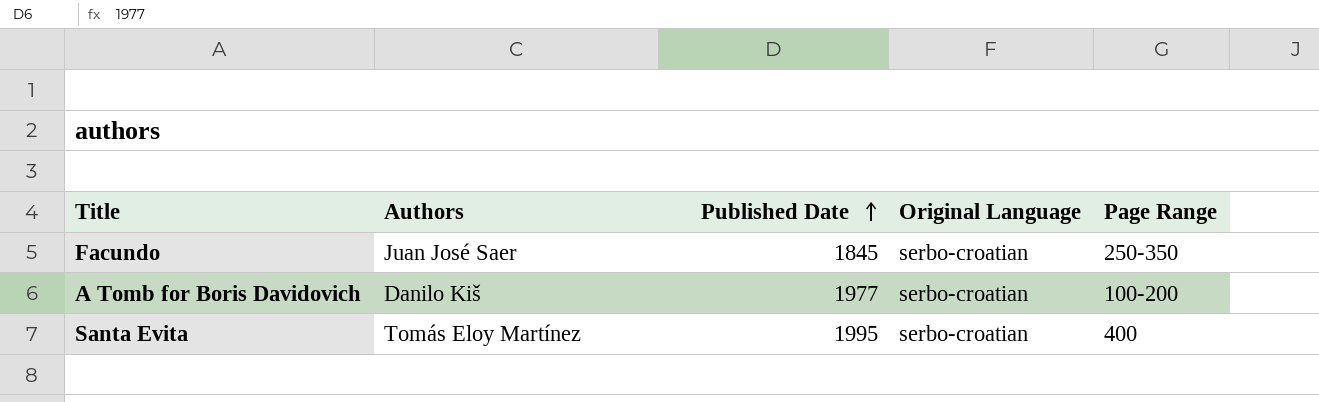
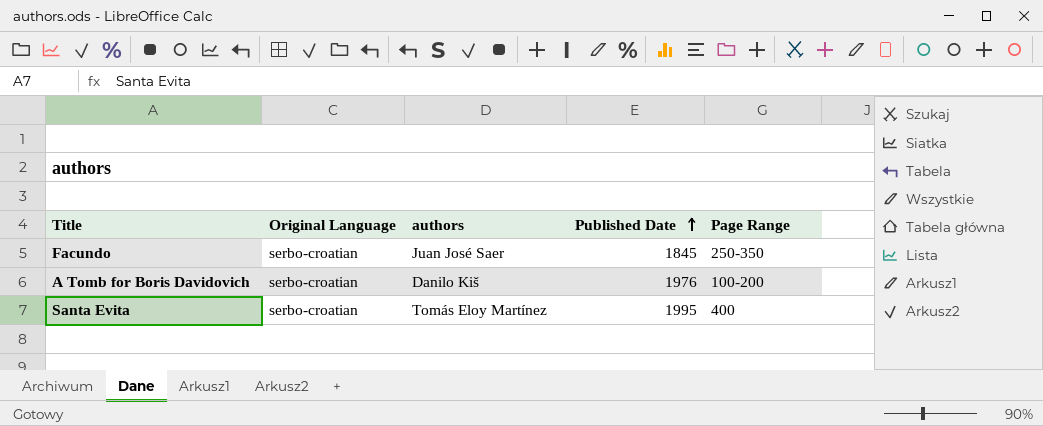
column Original Language | position: 4 -> 2
column name: Authors -> authors
A Tomb for Boris Davidovich | Published Date: 1977 -> 1976

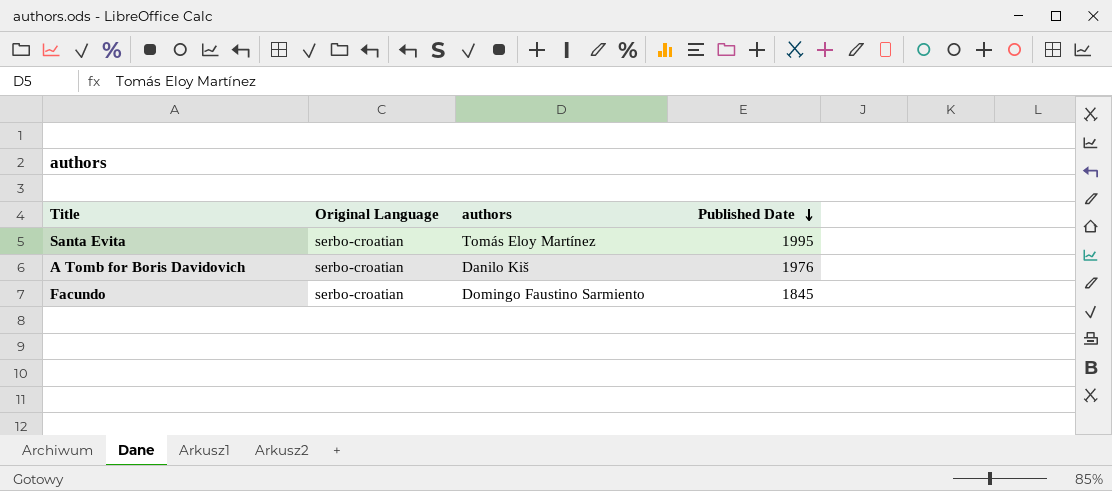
row order: Published Date ascending -> Published Date descending
column Page Range | position: 5 -> none
Facundo | authors: Juan José Saer -> Domingo Faustino Sarmiento

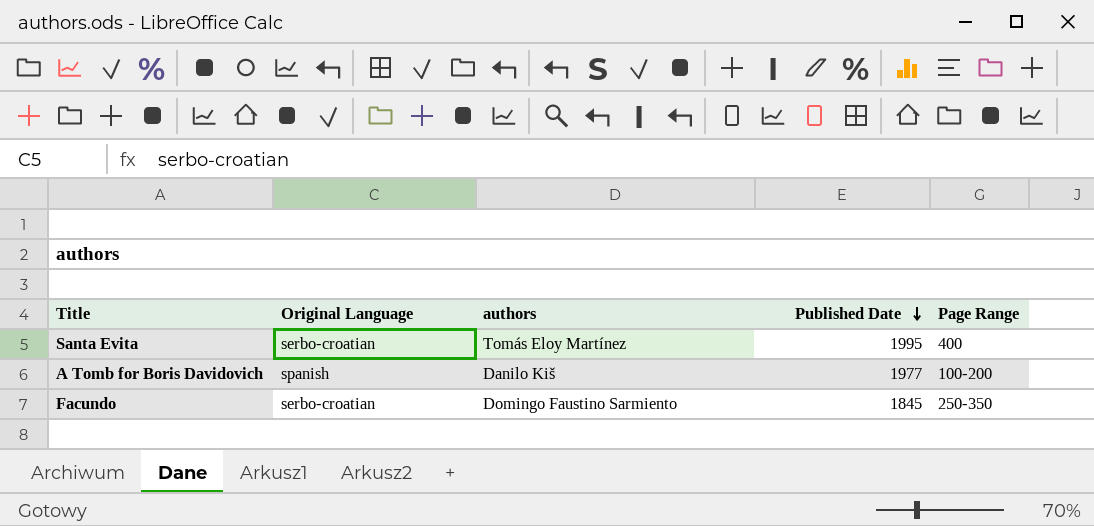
column Page Range | position: none -> 5
A Tomb for Boris Davidovich | Original Language: serbo-croatian -> spanish
A Tomb for Boris Davidovich | Published Date: 1976 -> 1977

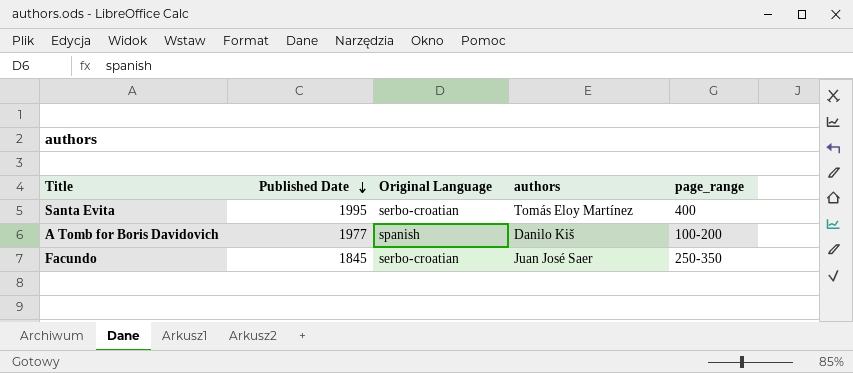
column Published Date | position: 4 -> 2
column name: Page Range -> page_range
Facundo | authors: Domingo Faustino Sarmiento -> Juan José Saer

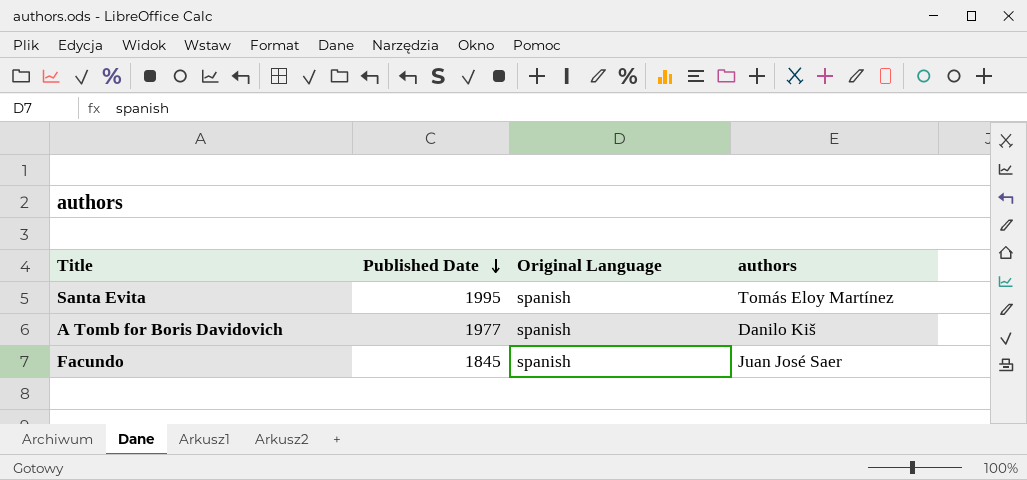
column page_range | position: 5 -> none
Santa Evita | Original Language: serbo-croatian -> spanish
Facundo | Original Language: serbo-croatian -> spanish

